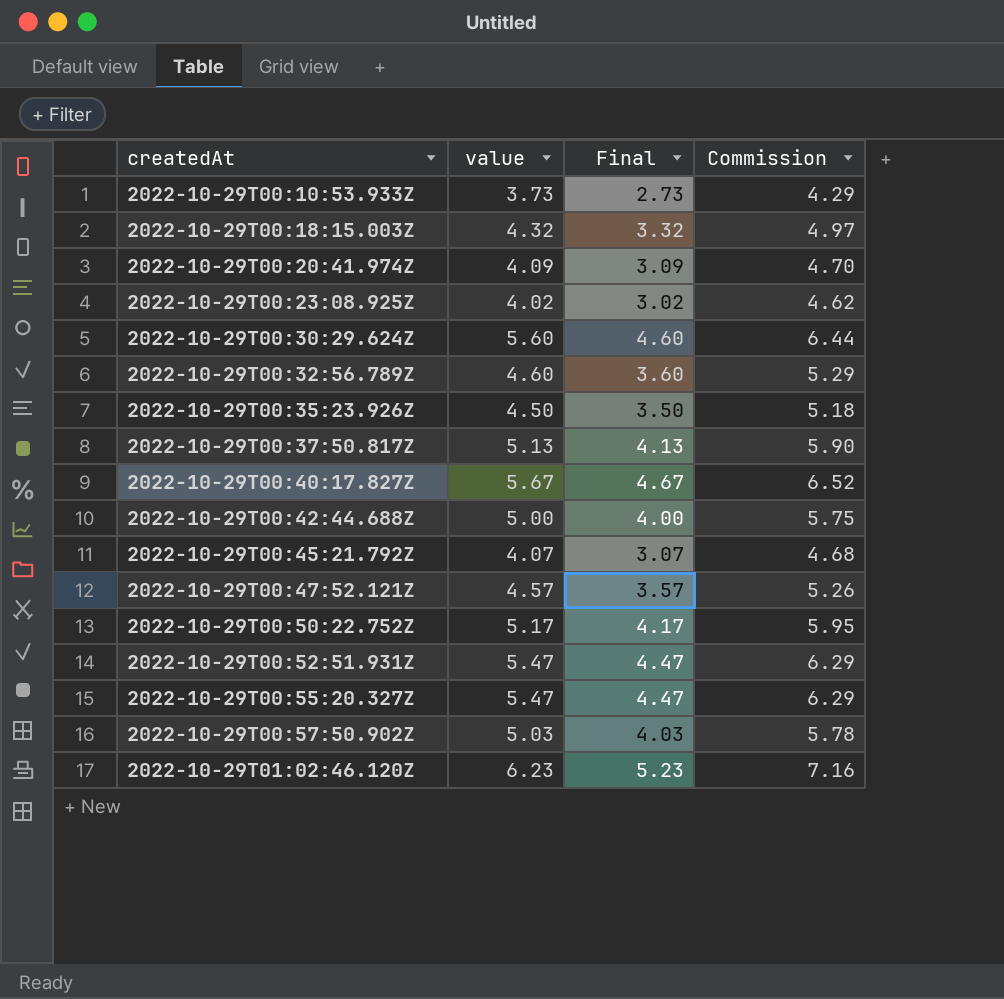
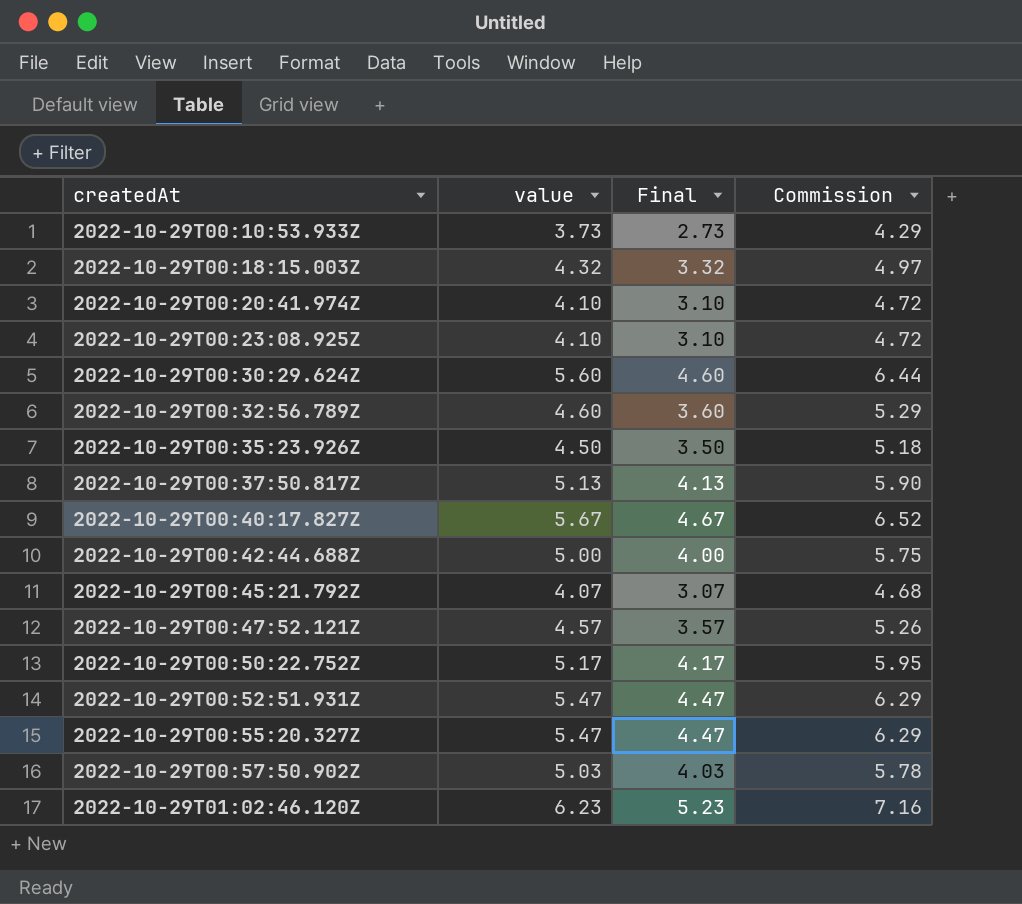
2022-10-29T00:20:41.974Z | value: 4.09 -> 4.10
2022-10-29T00:20:41.974Z | Final: 3.09 -> 3.10
2022-10-29T00:20:41.974Z | Commission: 4.70 -> 4.72
2022-10-29T00:23:08.925Z | value: 4.02 -> 4.10
2022-10-29T00:23:08.925Z | Final: 3.02 -> 3.10
2022-10-29T00:23:08.925Z | Commission: 4.62 -> 4.72

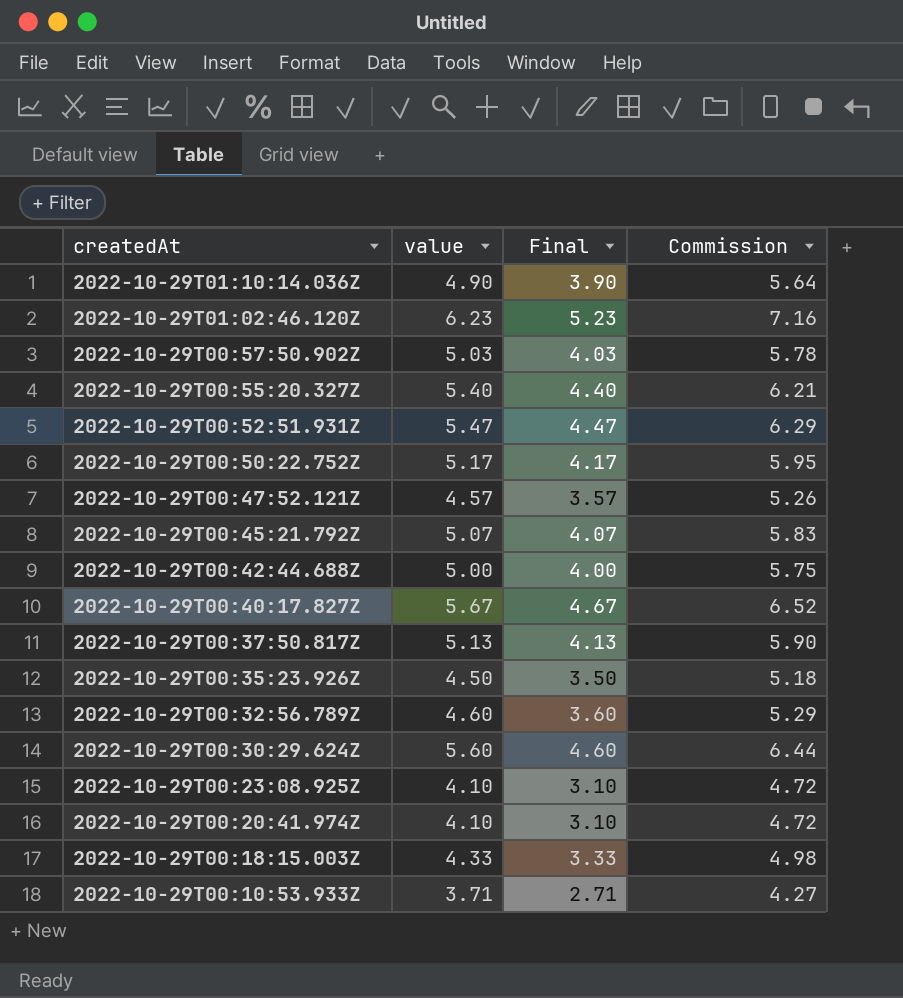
row order: createdAt ascending -> createdAt descending
row 2022-10-29T01:10:14.036Z: none -> 4.90 | 3.90 | 5.64
2022-10-29T00:55:20.327Z | value: 5.47 -> 5.40
2022-10-29T00:55:20.327Z | Final: 4.47 -> 4.40
2022-10-29T00:55:20.327Z | Commission: 6.29 -> 6.21
2022-10-29T00:45:21.792Z | value: 4.07 -> 5.07
2022-10-29T00:45:21.792Z | Final: 3.07 -> 4.07
2022-10-29T00:45:21.792Z | Commission: 4.68 -> 5.83
2022-10-29T00:18:15.003Z | value: 4.32 -> 4.33
2022-10-29T00:18:15.003Z | Final: 3.32 -> 3.33
2022-10-29T00:18:15.003Z | Commission: 4.97 -> 4.98
2022-10-29T00:10:53.933Z | value: 3.73 -> 3.71
2022-10-29T00:10:53.933Z | Final: 2.73 -> 2.71
2022-10-29T00:10:53.933Z | Commission: 4.29 -> 4.27

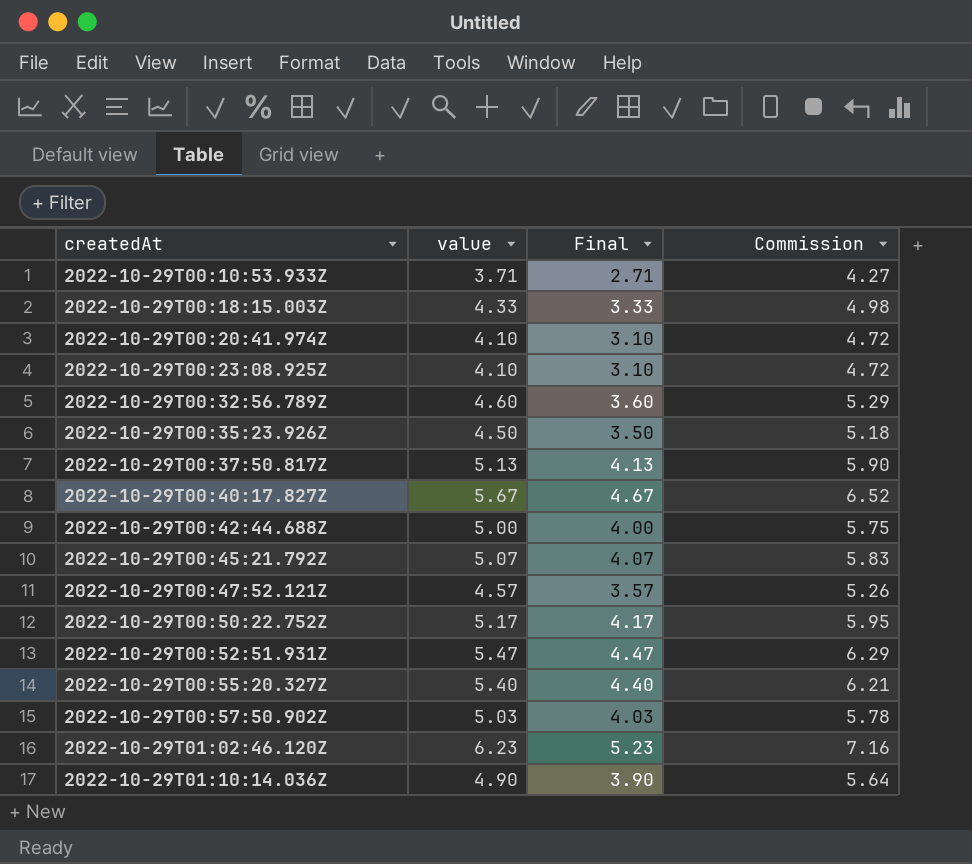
row order: createdAt descending -> createdAt ascending
row 2022-10-29T00:30:29.624Z: 5.60 | 4.60 | 6.44 -> none

